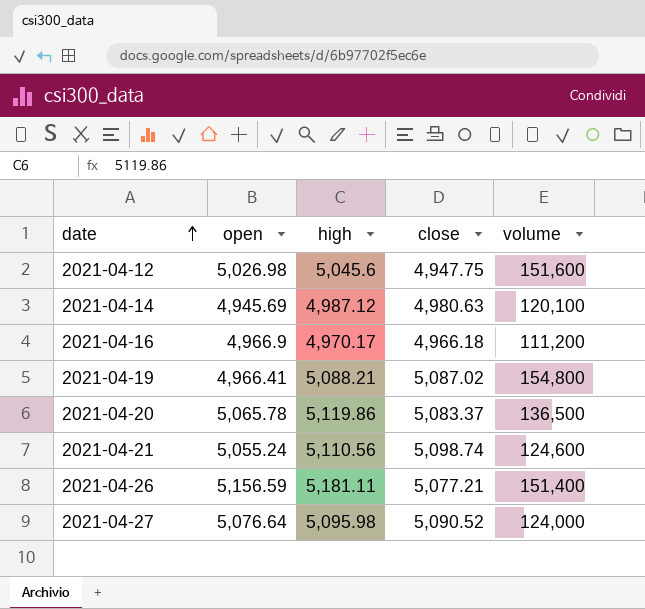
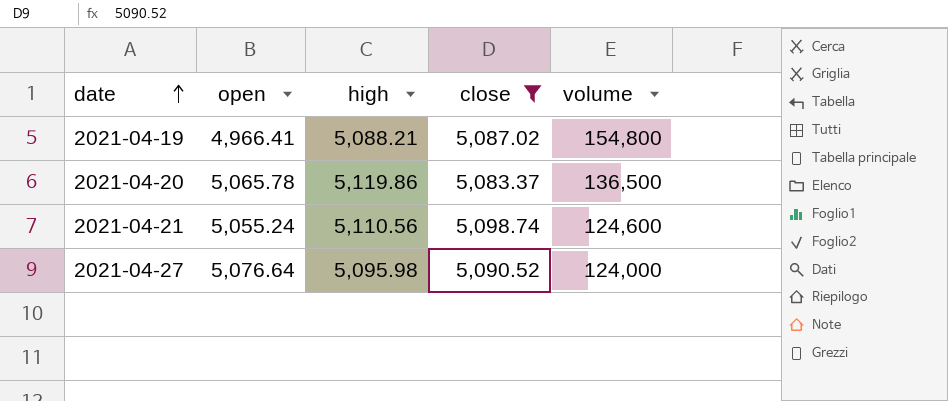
filter: none -> close >= 5,083.37

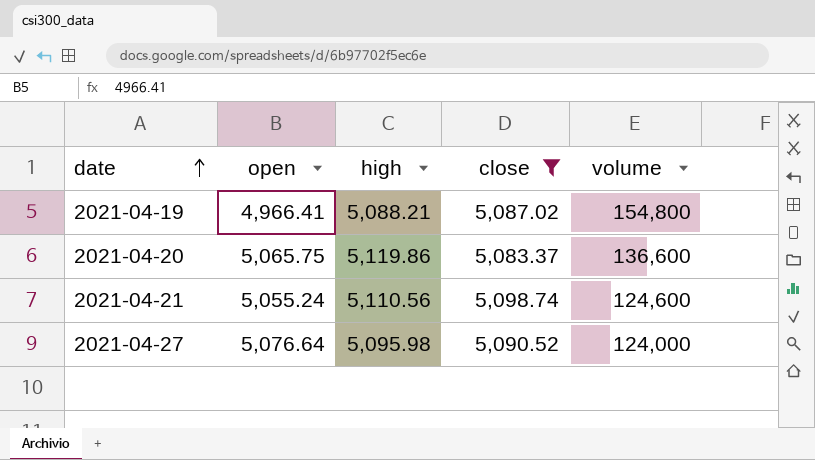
2021-04-20 | open: 5,065.78 -> 5,065.75
2021-04-20 | volume: 136,500 -> 136,600

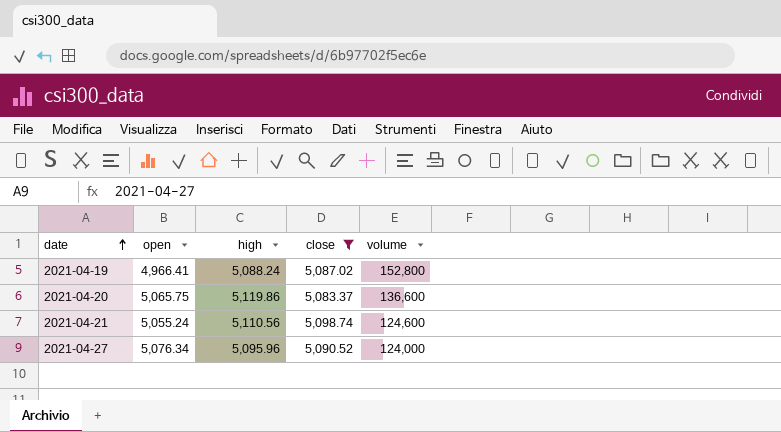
2021-04-19 | high: 5,088.21 -> 5,088.24
2021-04-19 | volume: 154,800 -> 152,800
2021-04-27 | open: 5,076.64 -> 5,076.34
2021-04-27 | high: 5,095.98 -> 5,095.96

